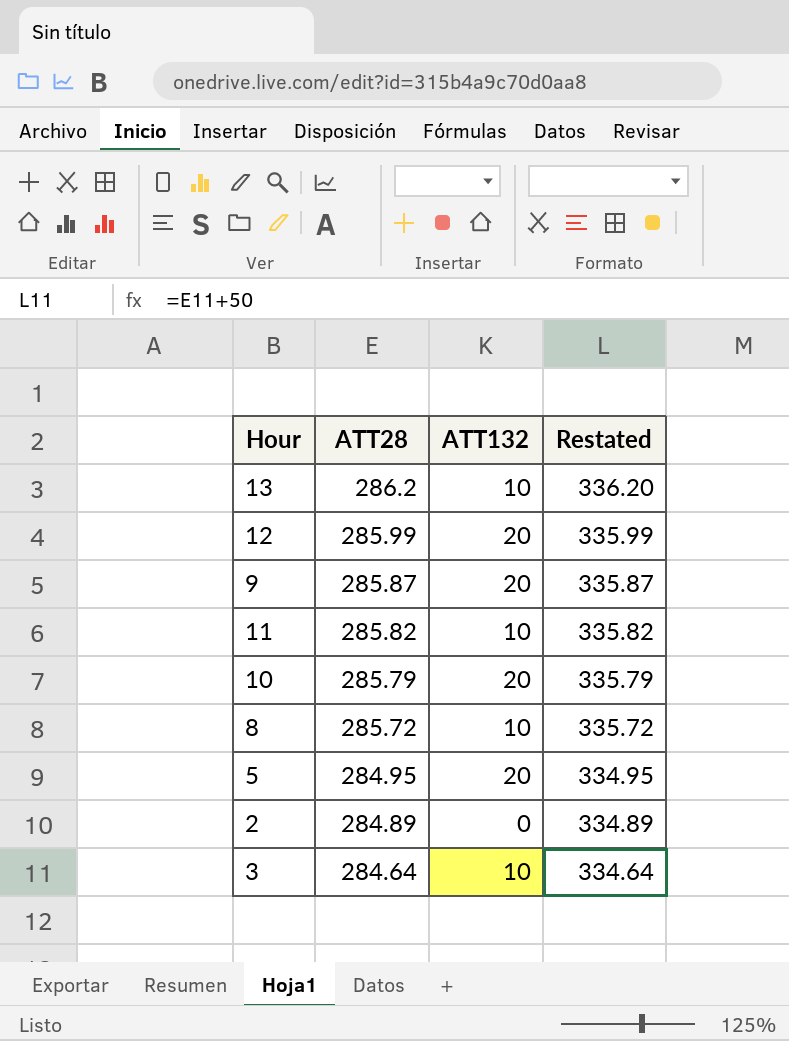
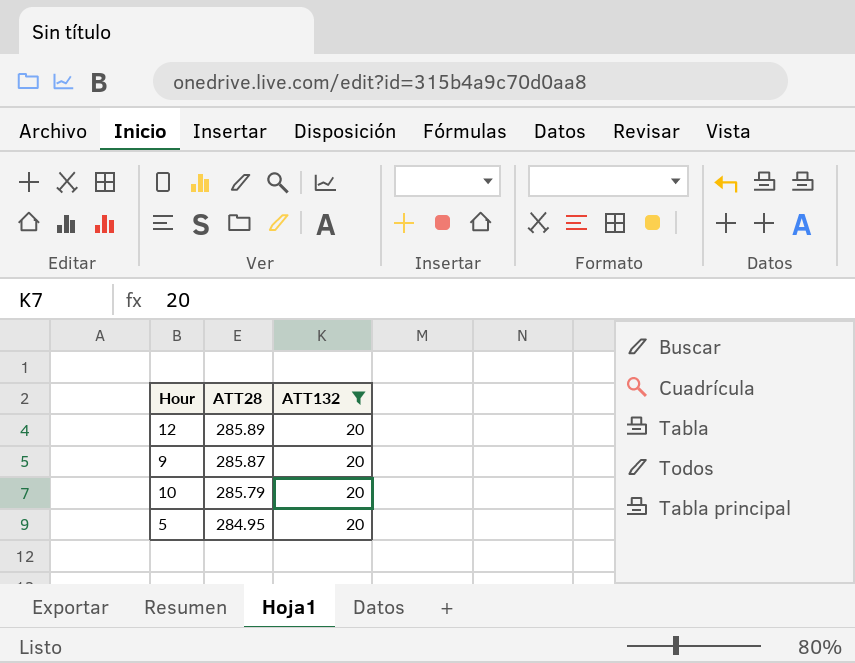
filter: none -> ATT132 = 20
column Restated | formula: [ATT28] + 50 -> none
12 | ATT28: 285.99 -> 285.89

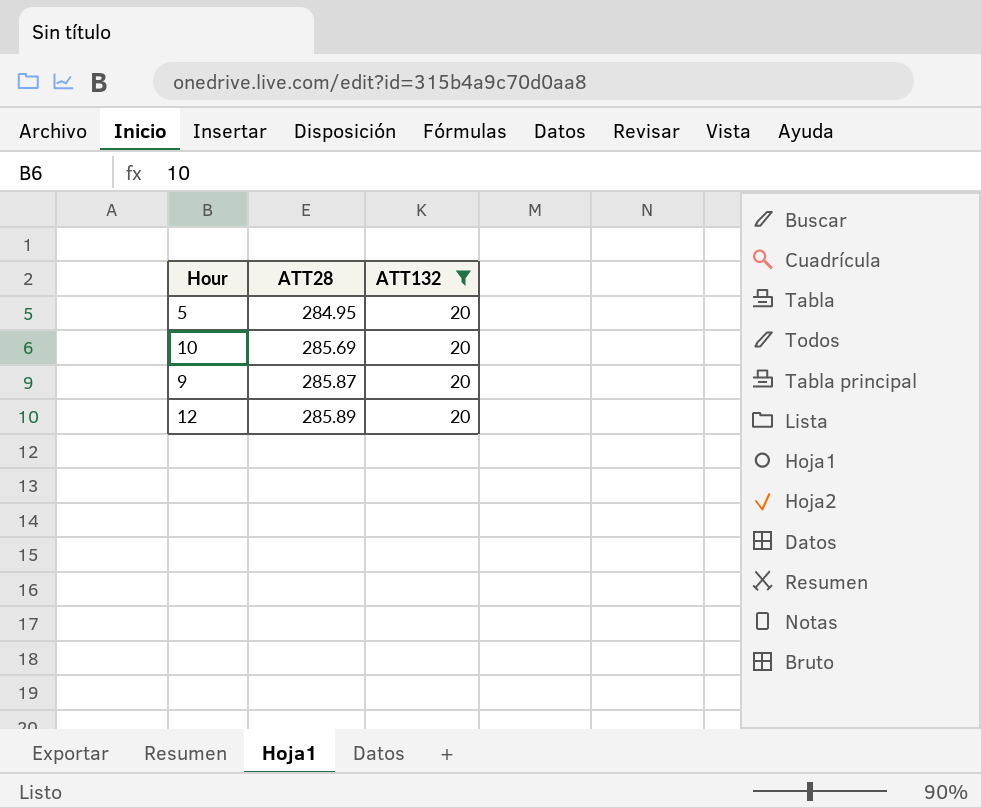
row order: ATT28 descending -> ATT28 ascending
10 | ATT28: 285.79 -> 285.69

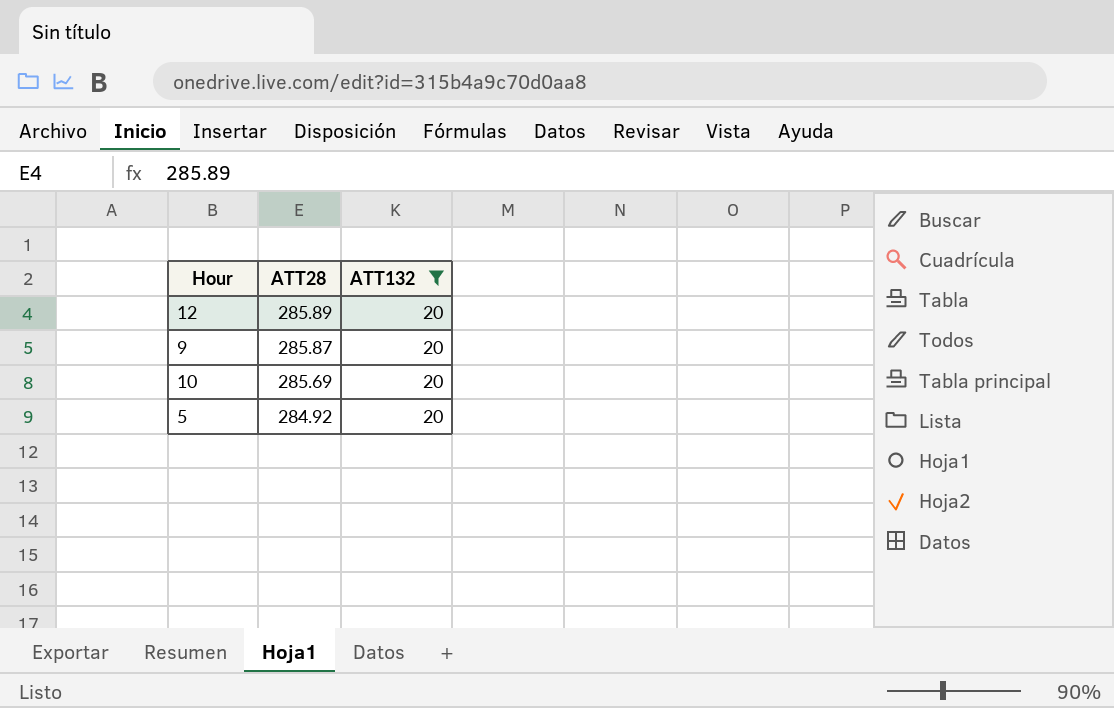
row order: ATT28 ascending -> ATT28 descending
5 | ATT28: 284.95 -> 284.92

